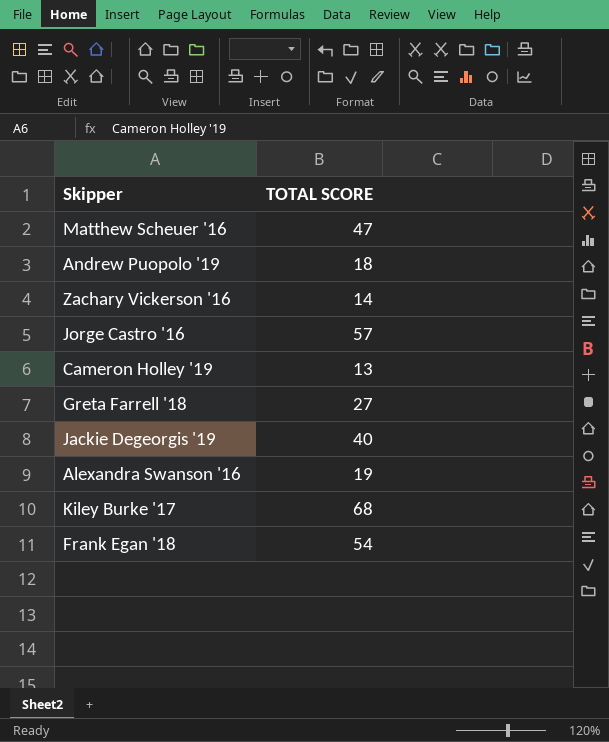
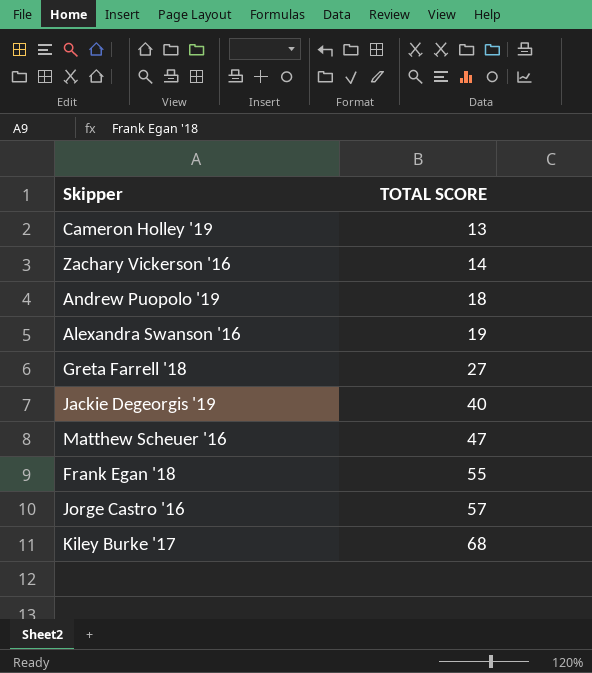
row order: none -> TOTAL SCORE ascending
Frank Egan '18 | TOTAL SCORE: 54 -> 55

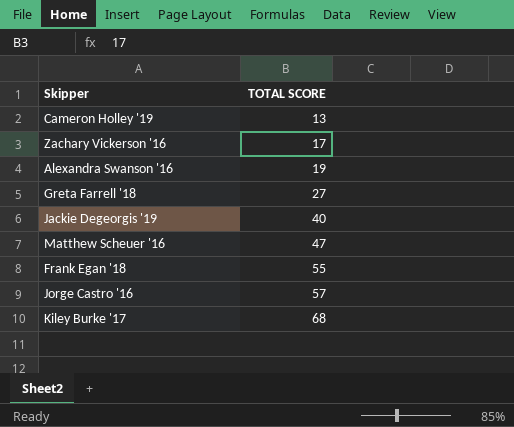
row Andrew Puopolo '19: 18 -> none
Zachary Vickerson '16 | TOTAL SCORE: 14 -> 17

